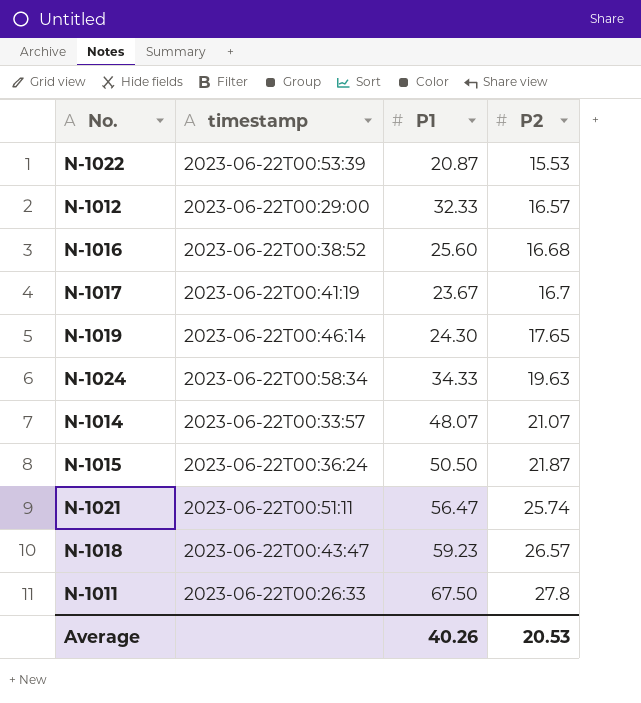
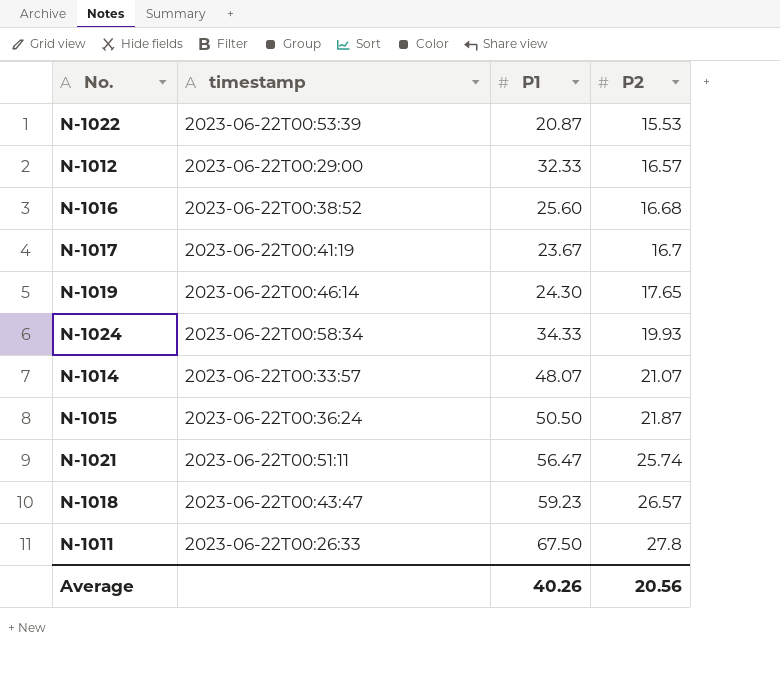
N-1024 | P2: 19.63 -> 19.93
Average | P2: 20.53 -> 20.56

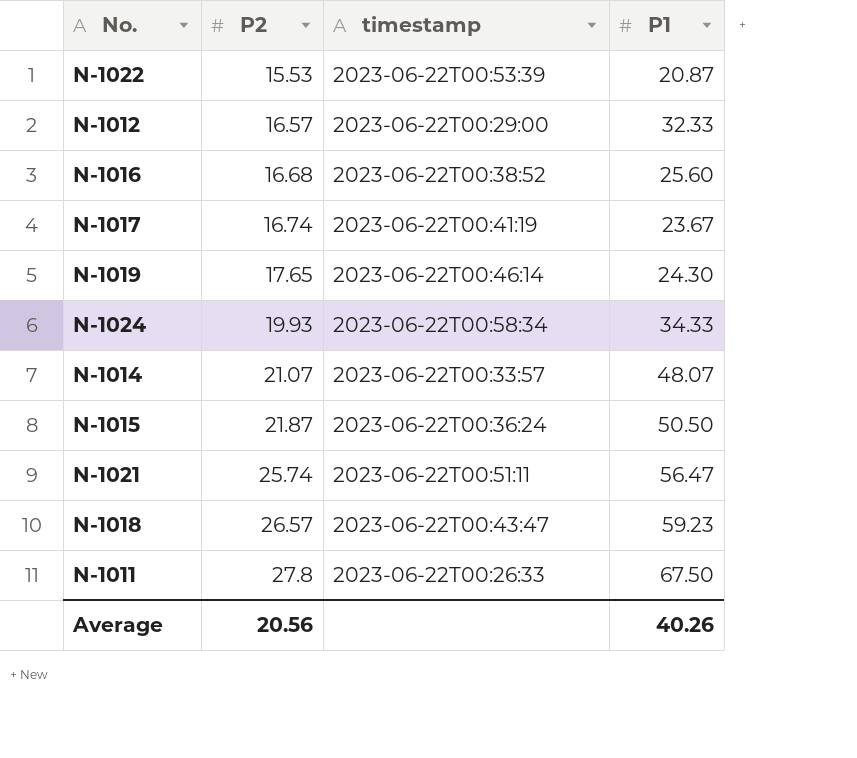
column P2 | position: 4 -> 2
N-1017 | P2: 16.7 -> 16.74

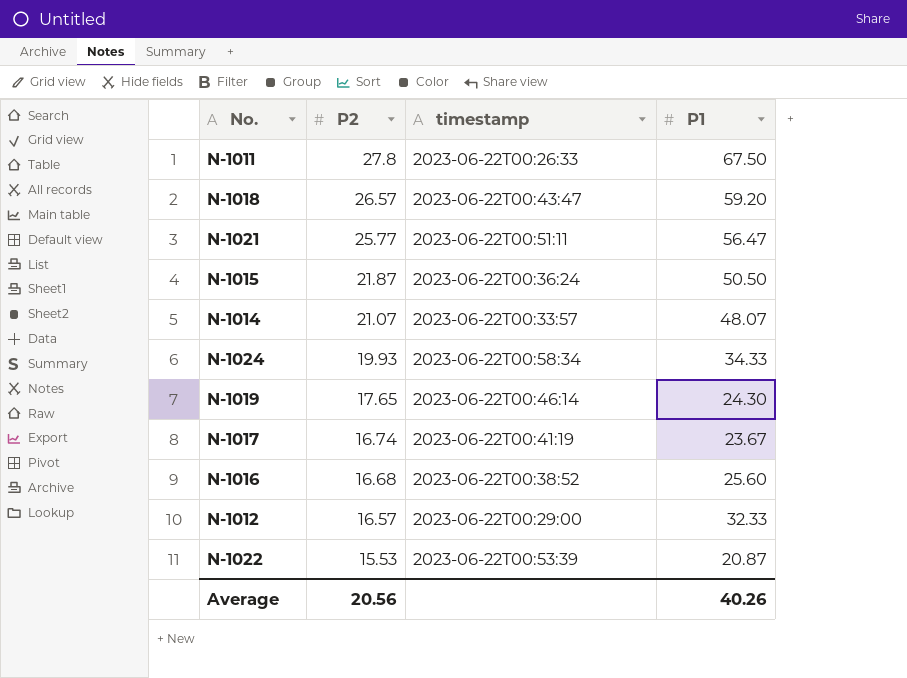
row order: P2 ascending -> P2 descending
N-1018 | P1: 59.23 -> 59.20
N-1021 | P2: 25.74 -> 25.77

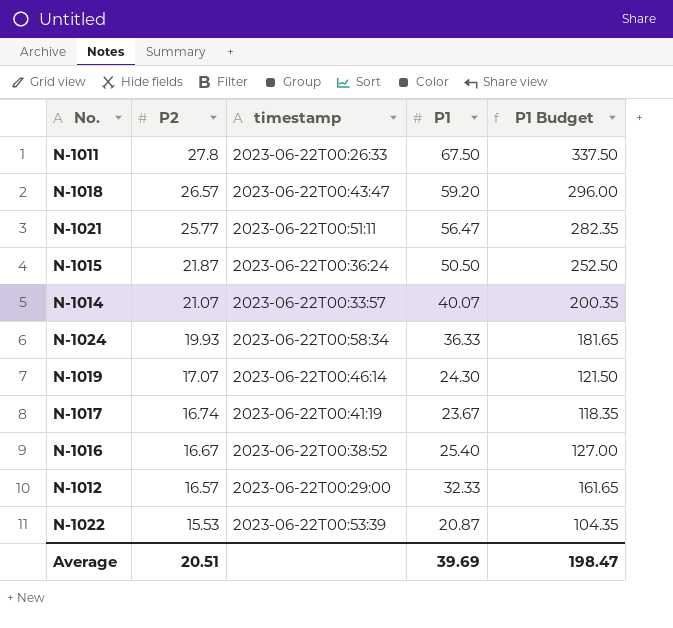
column P1 Budget | formula: none -> [P1] * 5
N-1014 | P1: 48.07 -> 40.07
N-1024 | P1: 34.33 -> 36.33
N-1019 | P2: 17.65 -> 17.07
N-1016 | P2: 16.68 -> 16.67
N-1016 | P1: 25.60 -> 25.40
Average | P2: 20.56 -> 20.51
Average | P1: 40.26 -> 39.69

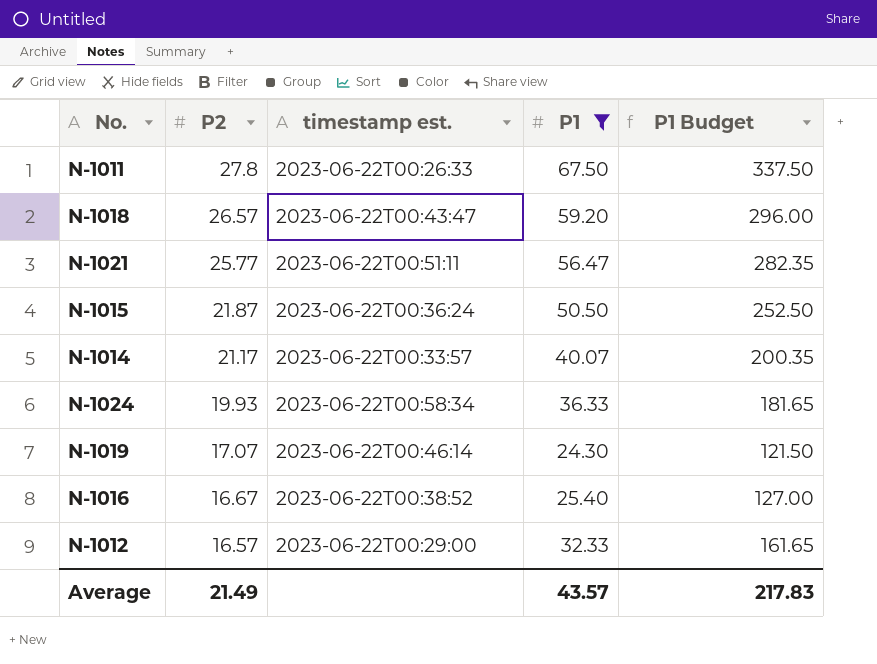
filter: none -> P1 >= 24.30
column name: timestamp -> timestamp est.
N-1014 | P2: 21.07 -> 21.17
Average | P2: 20.51 -> 21.49
Average | P1: 39.69 -> 43.57
Average | P1 Budget: 198.47 -> 217.83

